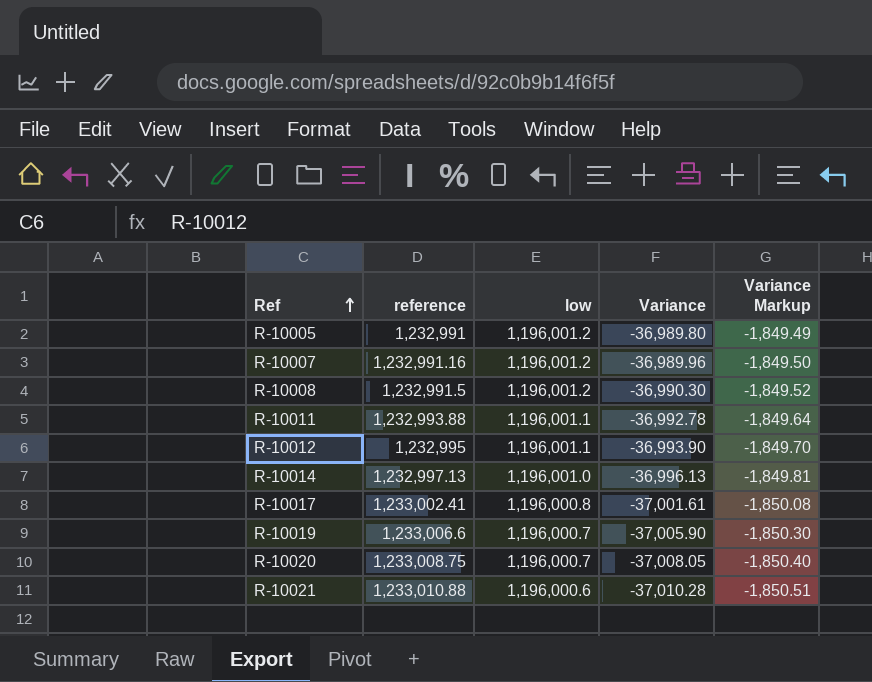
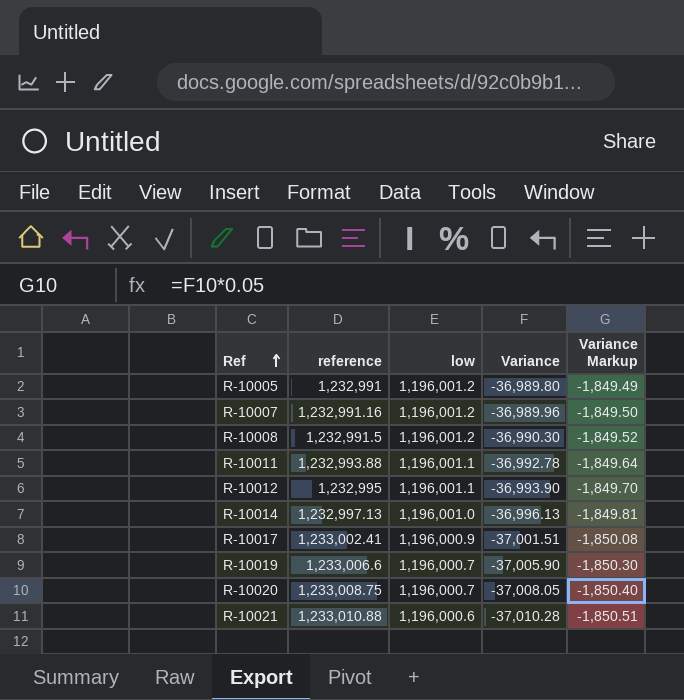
R-10017 | low: 1,196,000.8 -> 1,196,000.9
R-10017 | Variance: -37,001.61 -> -37,001.51

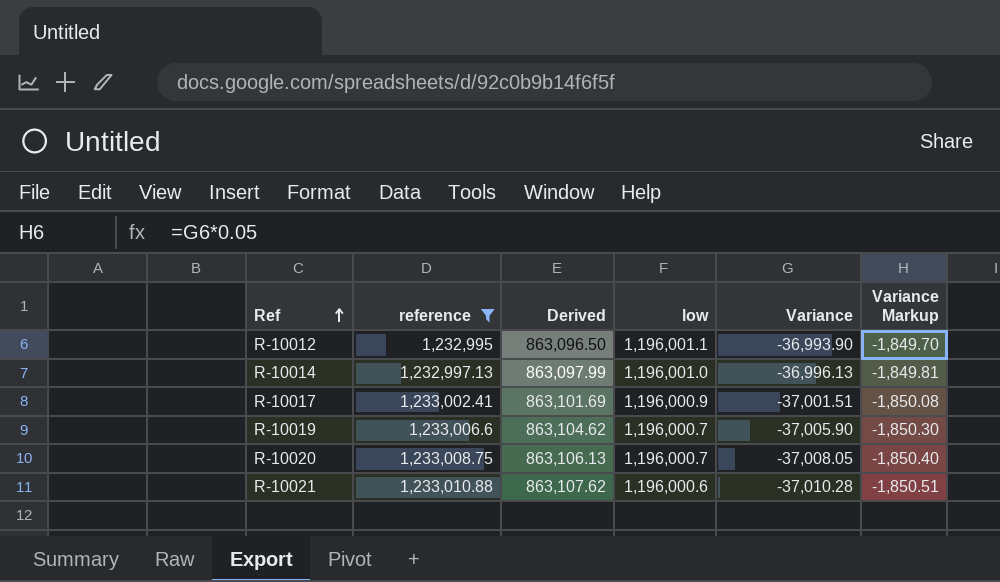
filter: none -> reference >= 1,232,995
column Derived | formula: none -> [reference] * 0.7

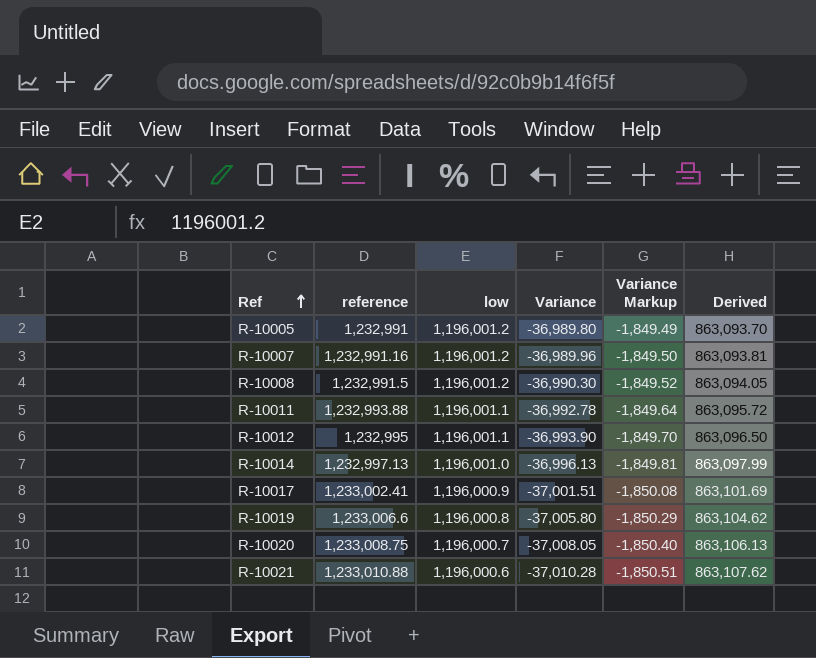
filter: reference >= 1,232,995 -> none
column Derived | position: 3 -> 6
R-10019 | low: 1,196,000.7 -> 1,196,000.8
R-10019 | Variance: -37,005.90 -> -37,005.80
R-10019 | Variance Markup: -1,850.30 -> -1,850.29

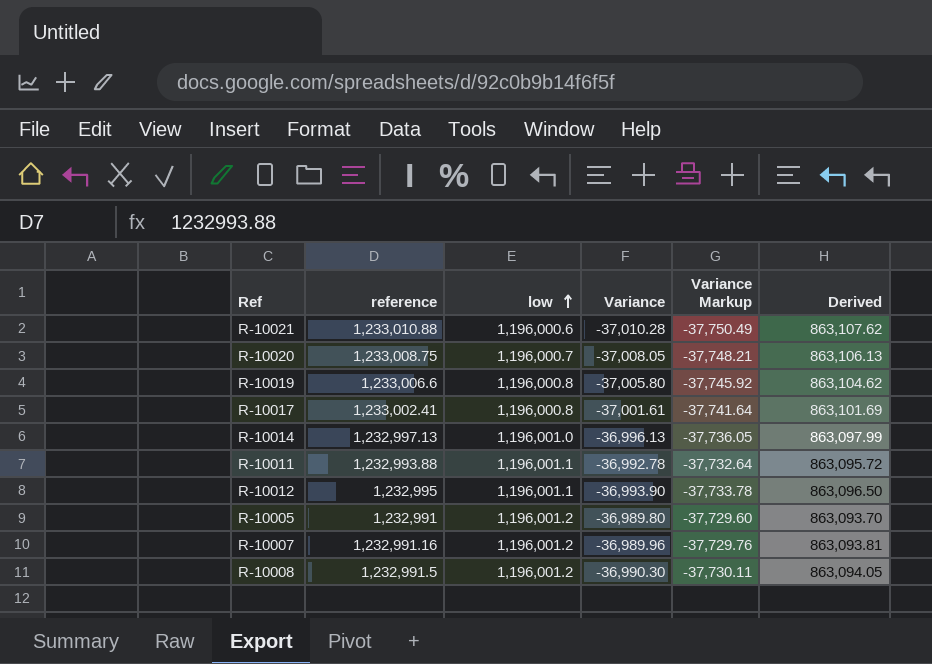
row order: Ref ascending -> low ascending
column Variance Markup | formula: [Variance] * 0.05 -> [Variance] * 1.02
R-10017 | low: 1,196,000.9 -> 1,196,000.8
R-10017 | Variance: -37,001.51 -> -37,001.61

